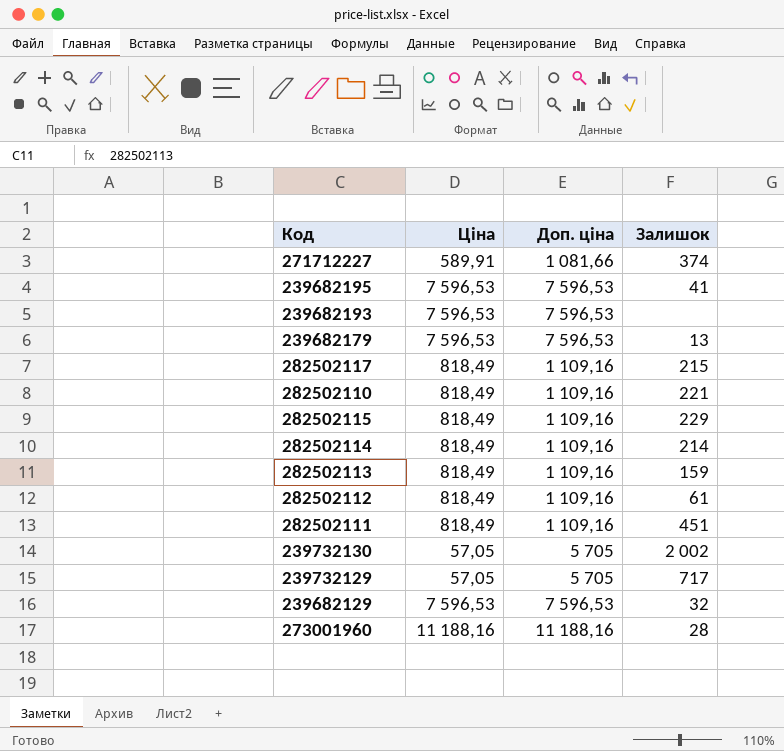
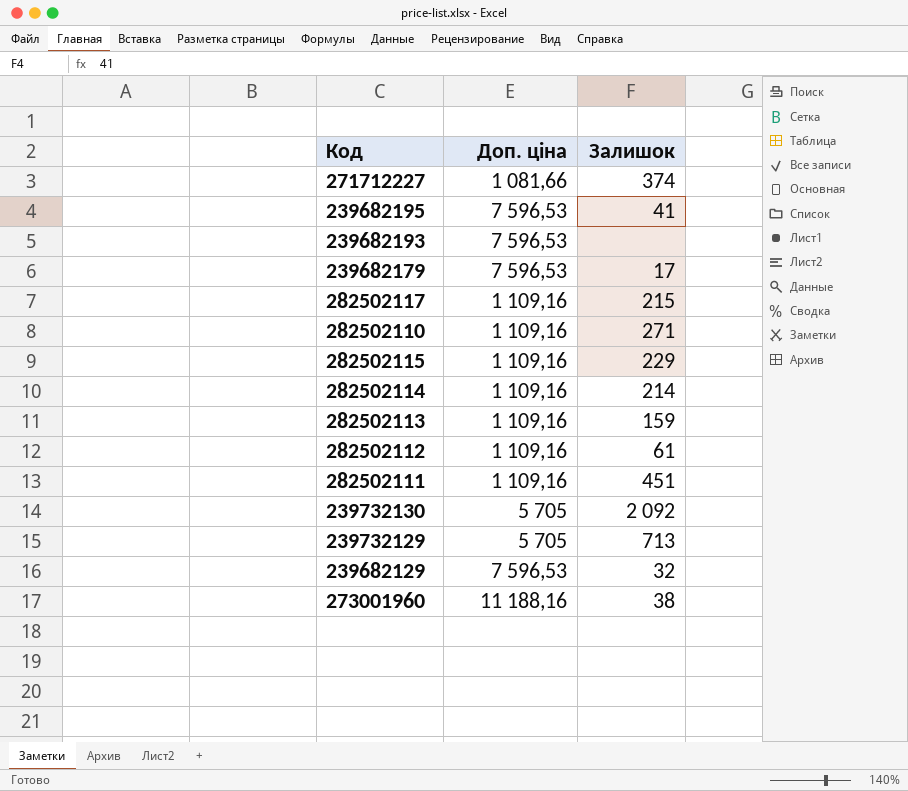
column Ціна | position: 2 -> none
239682179 | Залишок: 13 -> 17
282502110 | Залишок: 221 -> 271
239732130 | Залишок: 2 002 -> 2 092
239732129 | Залишок: 717 -> 713
273001960 | Залишок: 28 -> 38

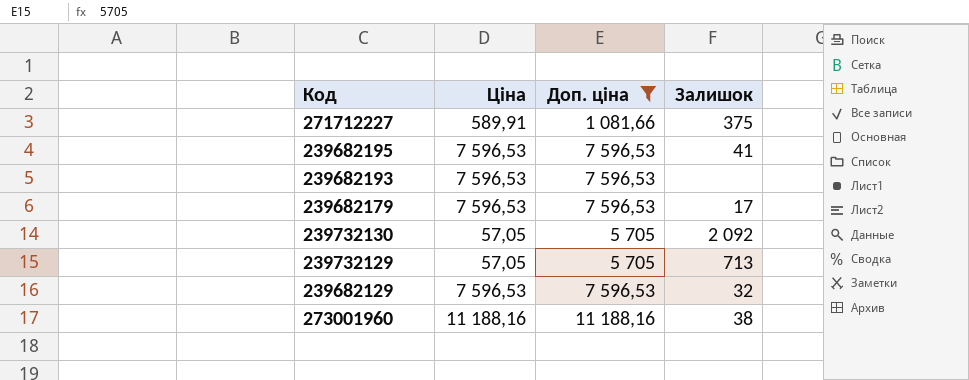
filter: none -> Доп. ціна != 1 109,16
column Ціна | position: none -> 2
271712227 | Залишок: 374 -> 375

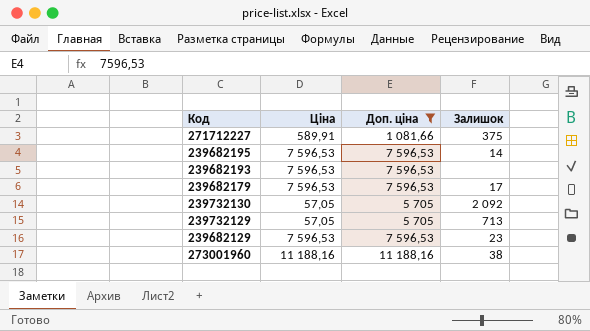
239682195 | Залишок: 41 -> 14
239682129 | Залишок: 32 -> 23

